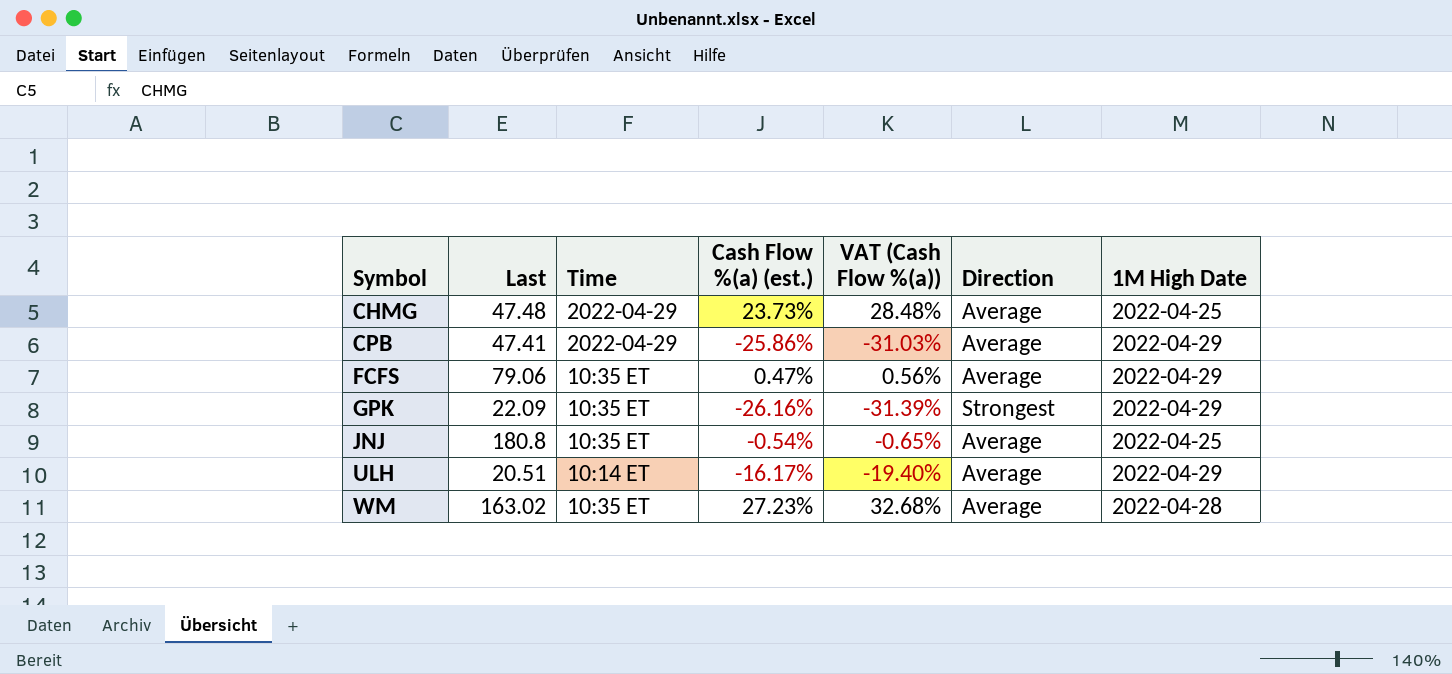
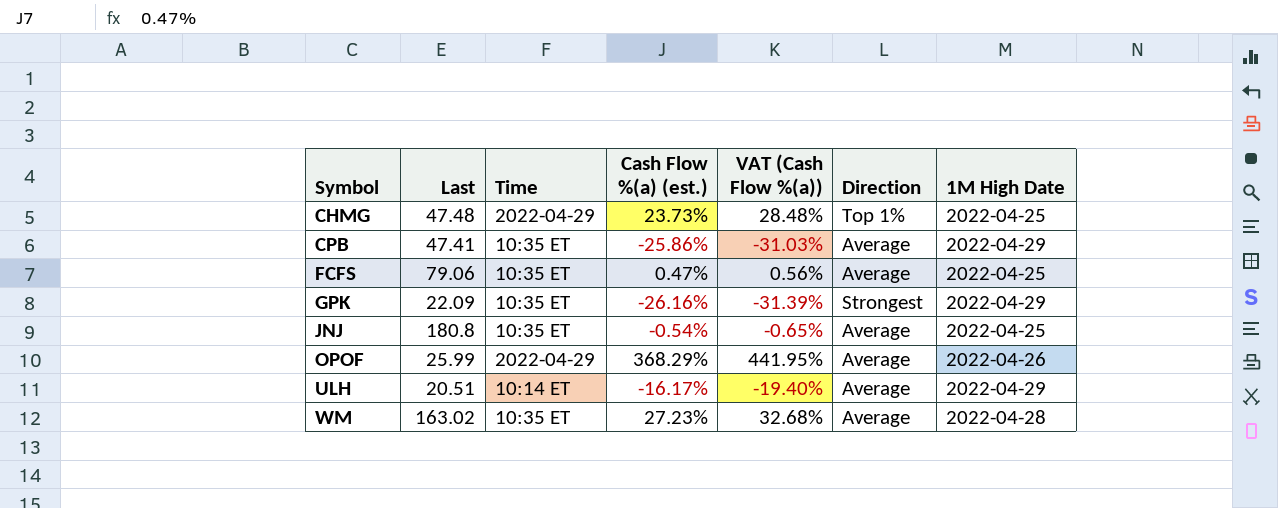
CHMG | Direction: Average -> Top 1%
CPB | Time: 2022-04-29 -> 10:35 ET
FCFS | 1M High Date: 2022-04-29 -> 2022-04-25
row OPOF: none -> 25.99 | 2022-04-29 | 368.29% | 441.95% | Average | 2022-04-26

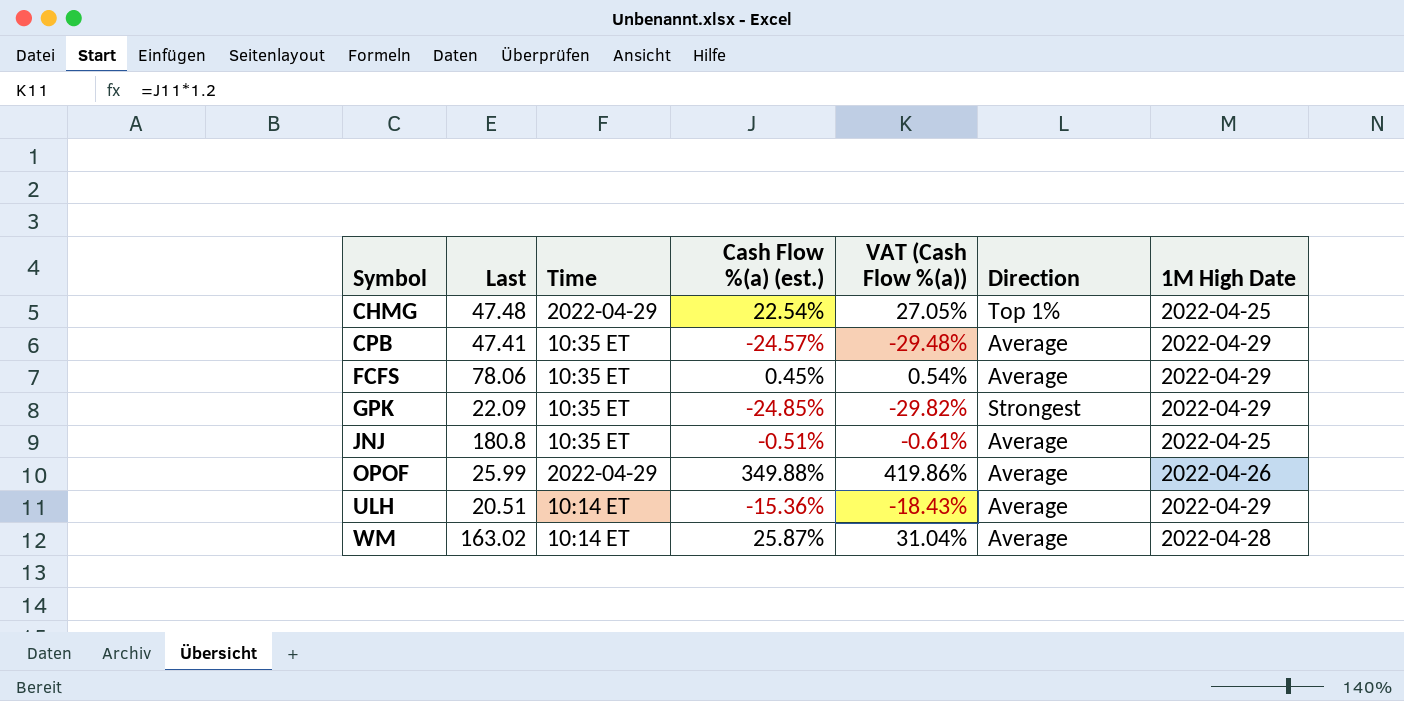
CHMG | Cash Flow %(a) (est.): 23.73% -> 22.54%
CHMG | VAT (Cash Flow %(a)): 28.48% -> 27.05%
CPB | Cash Flow %(a) (est.): -25.86% -> -24.57%
CPB | VAT (Cash Flow %(a)): -31.03% -> -29.48%
FCFS | Last: 79.06 -> 78.06
FCFS | Cash Flow %(a) (est.): 0.47% -> 0.45%
FCFS | VAT (Cash Flow %(a)): 0.56% -> 0.54%
FCFS | 1M High Date: 2022-04-25 -> 2022-04-29
GPK | Cash Flow %(a) (est.): -26.16% -> -24.85%
GPK | VAT (Cash Flow %(a)): -31.39% -> -29.82%
JNJ | Cash Flow %(a) (est.): -0.54% -> -0.51%
JNJ | VAT (Cash Flow %(a)): -0.65% -> -0.61%
OPOF | Cash Flow %(a) (est.): 368.29% -> 349.88%
OPOF | VAT (Cash Flow %(a)): 441.95% -> 419.86%
ULH | Cash Flow %(a) (est.): -16.17% -> -15.36%
ULH | VAT (Cash Flow %(a)): -19.40% -> -18.43%
WM | Time: 10:35 ET -> 10:14 ET
WM | Cash Flow %(a) (est.): 27.23% -> 25.87%
WM | VAT (Cash Flow %(a)): 32.68% -> 31.04%

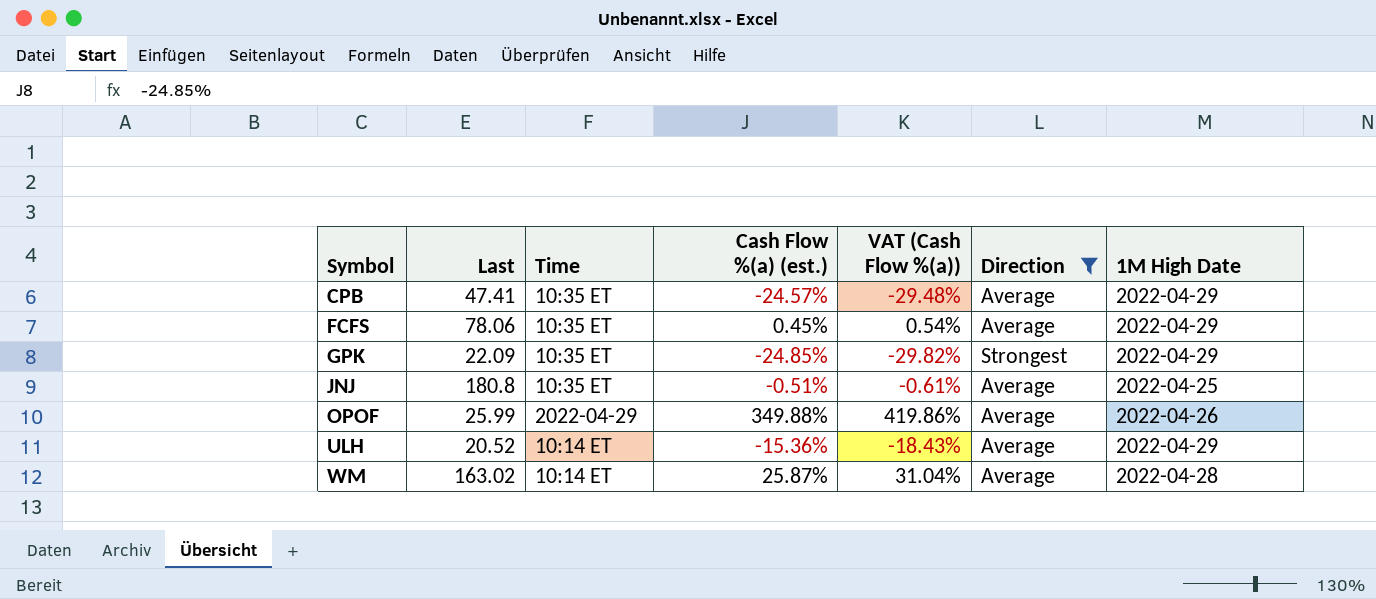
filter: none -> Direction != Top 1%
ULH | Last: 20.51 -> 20.52

